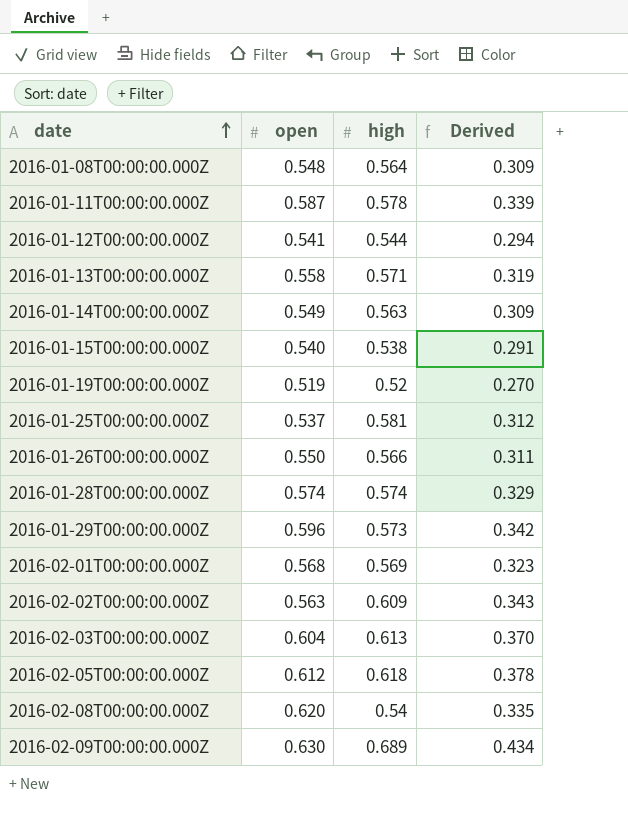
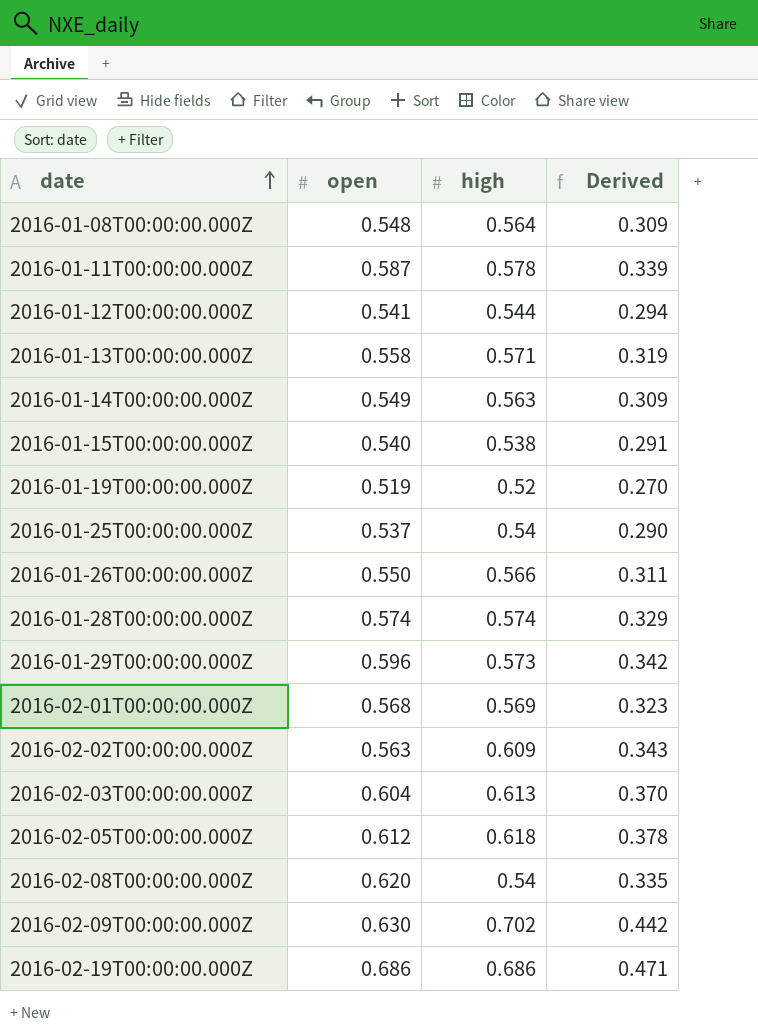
2016-01-25T00:00:00.000Z | high: 0.581 -> 0.54
2016-01-25T00:00:00.000Z | Derived: 0.312 -> 0.290
2016-02-09T00:00:00.000Z | high: 0.689 -> 0.702
2016-02-09T00:00:00.000Z | Derived: 0.434 -> 0.442
row 2016-02-19T00:00:00.000Z: none -> 0.686 | 0.686 | 0.471

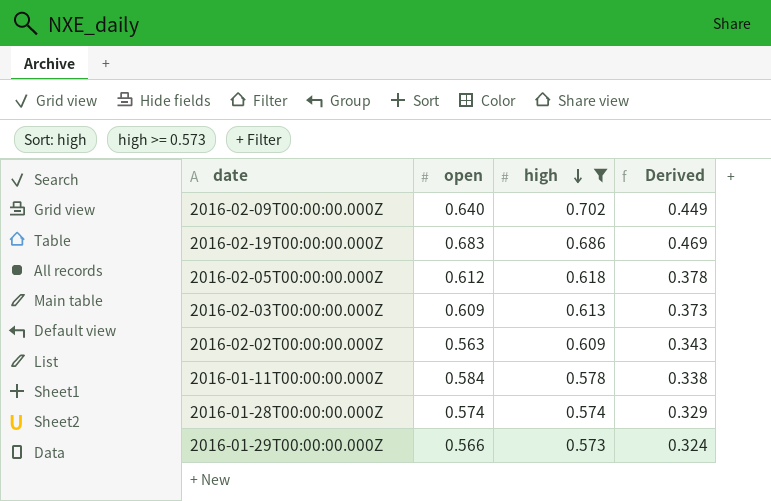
filter: none -> high >= 0.573
row order: date ascending -> high descending
2016-02-09T00:00:00.000Z | open: 0.630 -> 0.640
2016-02-09T00:00:00.000Z | Derived: 0.442 -> 0.449
2016-02-19T00:00:00.000Z | open: 0.686 -> 0.683
2016-02-19T00:00:00.000Z | Derived: 0.471 -> 0.469
2016-02-03T00:00:00.000Z | open: 0.604 -> 0.609
2016-02-03T00:00:00.000Z | Derived: 0.370 -> 0.373
2016-01-11T00:00:00.000Z | open: 0.587 -> 0.584
2016-01-11T00:00:00.000Z | Derived: 0.339 -> 0.338
2016-01-29T00:00:00.000Z | open: 0.596 -> 0.566
2016-01-29T00:00:00.000Z | Derived: 0.342 -> 0.324

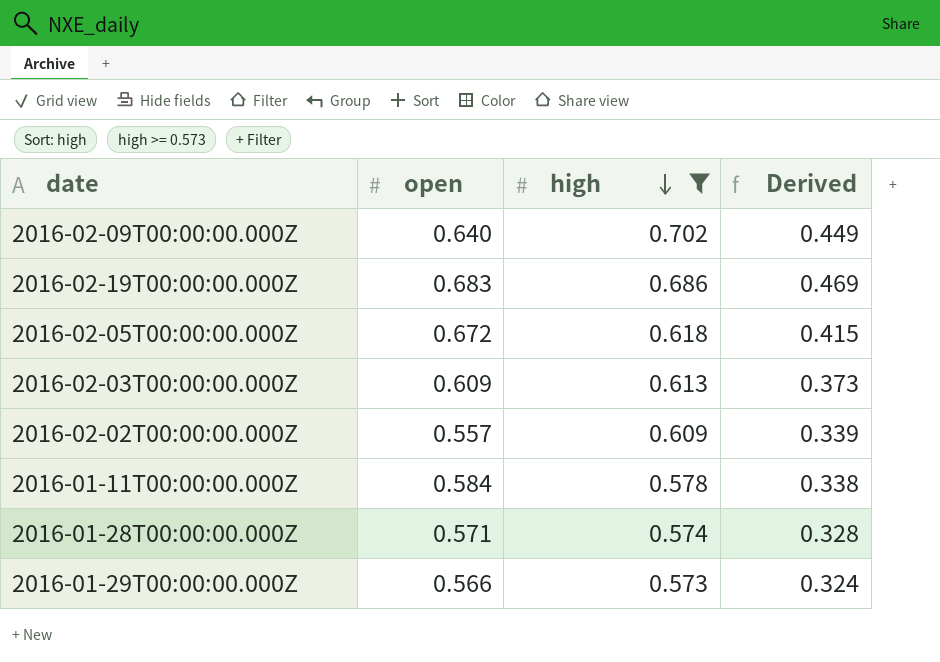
2016-02-05T00:00:00.000Z | open: 0.612 -> 0.672
2016-02-05T00:00:00.000Z | Derived: 0.378 -> 0.415
2016-02-02T00:00:00.000Z | open: 0.563 -> 0.557
2016-02-02T00:00:00.000Z | Derived: 0.343 -> 0.339
2016-01-28T00:00:00.000Z | open: 0.574 -> 0.571
2016-01-28T00:00:00.000Z | Derived: 0.329 -> 0.328

